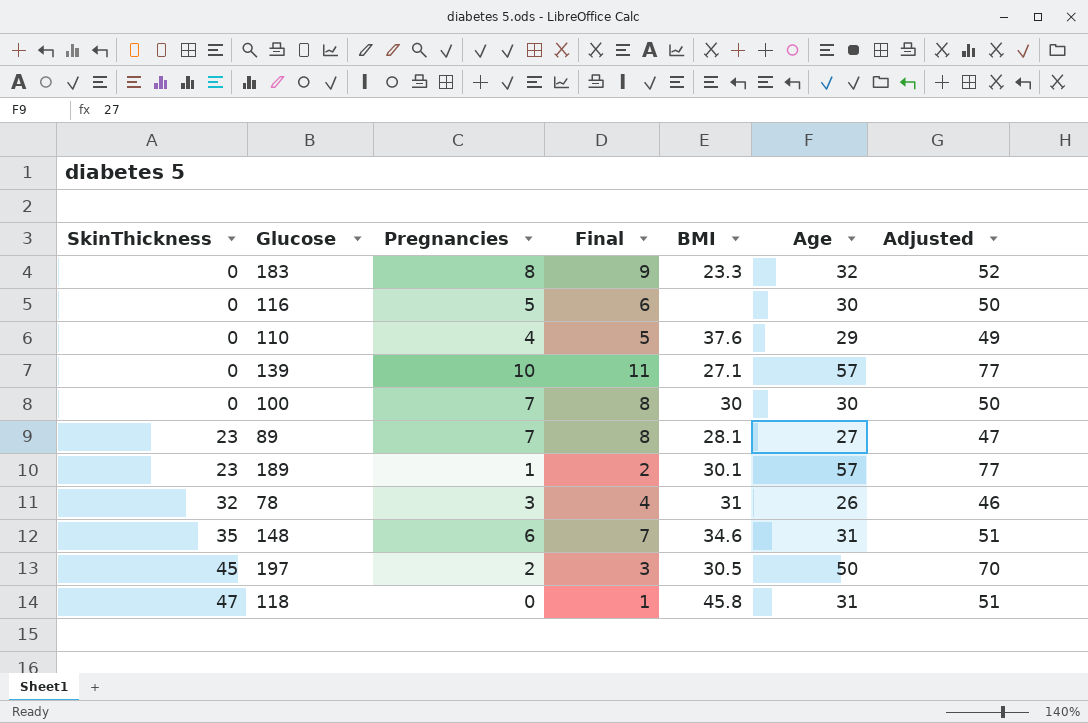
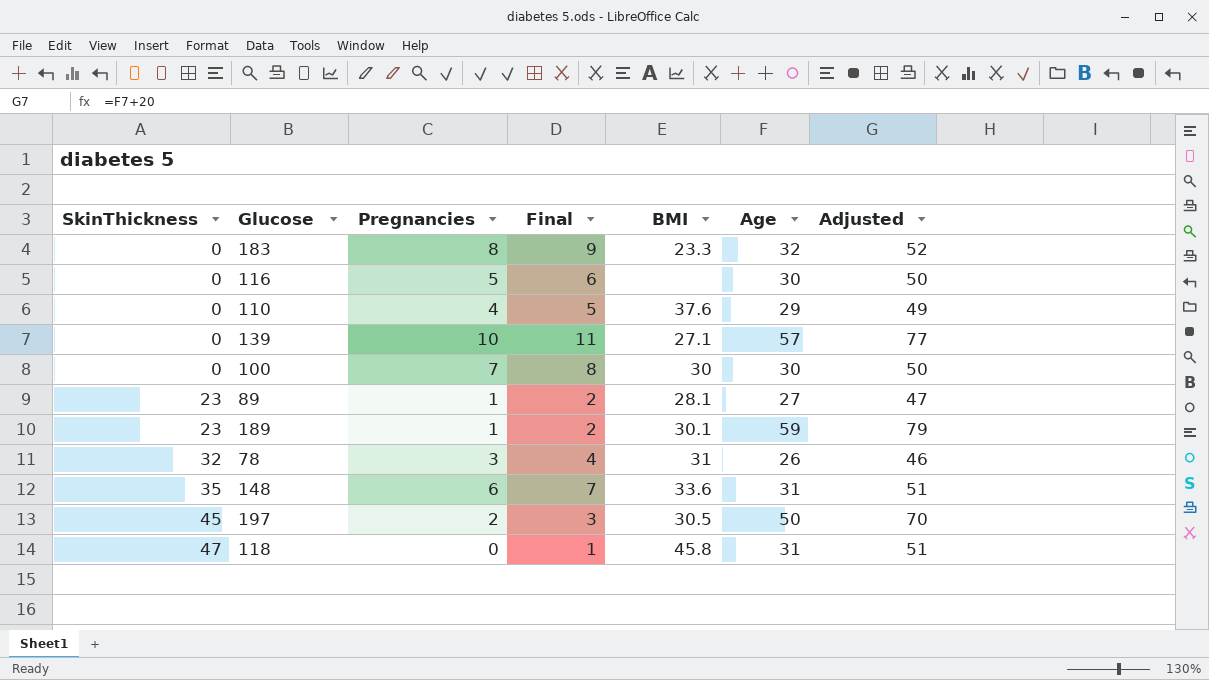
89 | Pregnancies: 7 -> 1
89 | Final: 8 -> 2
189 | Age: 57 -> 59
189 | Adjusted: 77 -> 79
148 | BMI: 34.6 -> 33.6

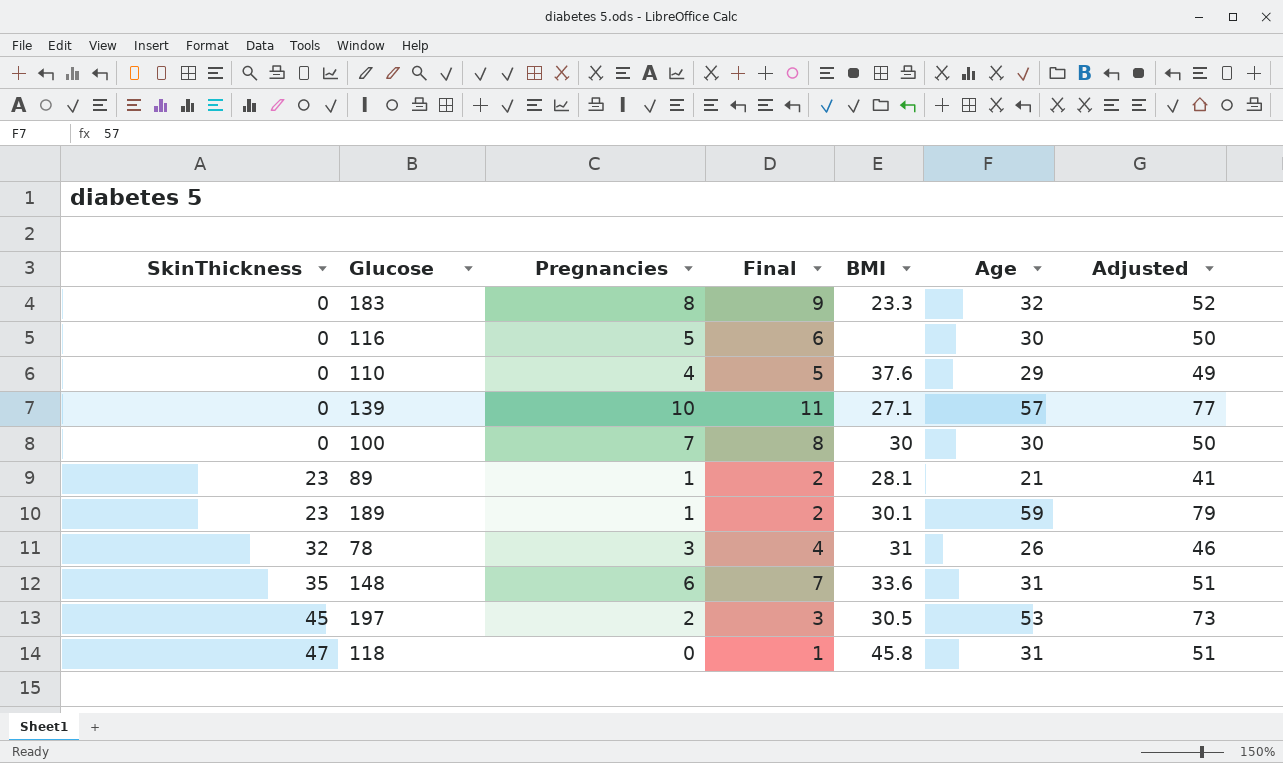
89 | Age: 27 -> 21
89 | Adjusted: 47 -> 41
197 | Age: 50 -> 53
197 | Adjusted: 70 -> 73

